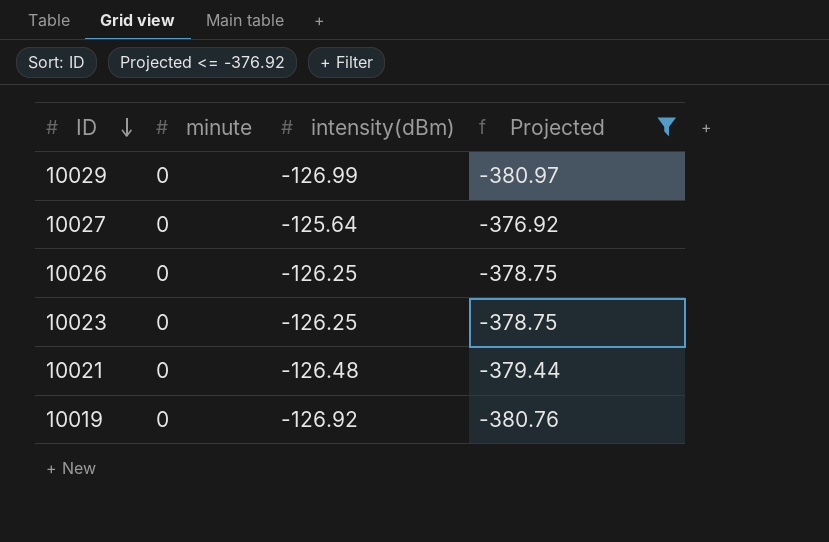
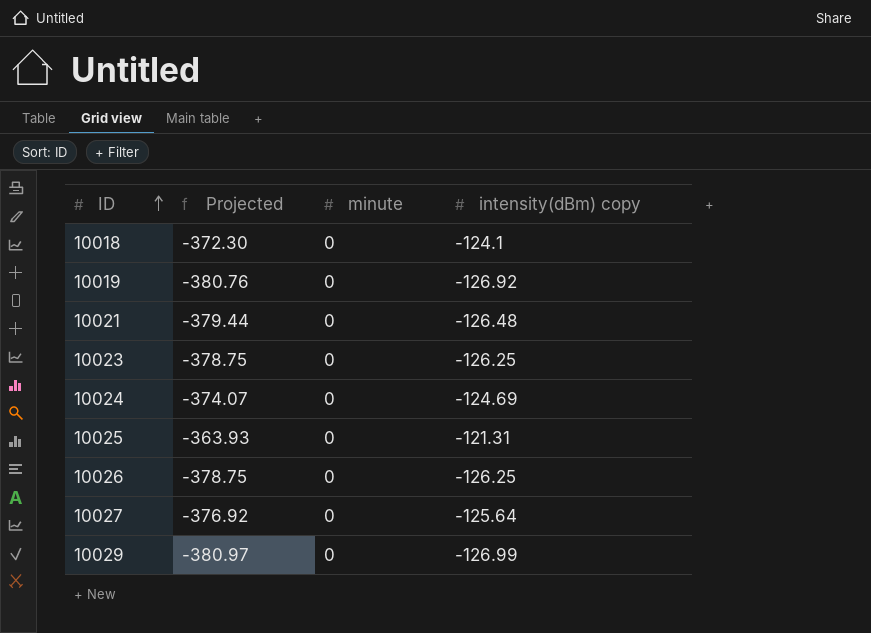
filter: Projected <= -376.92 -> none
row order: ID descending -> ID ascending
column Projected | position: 4 -> 2
column name: intensity(dBm) -> intensity(dBm) copy

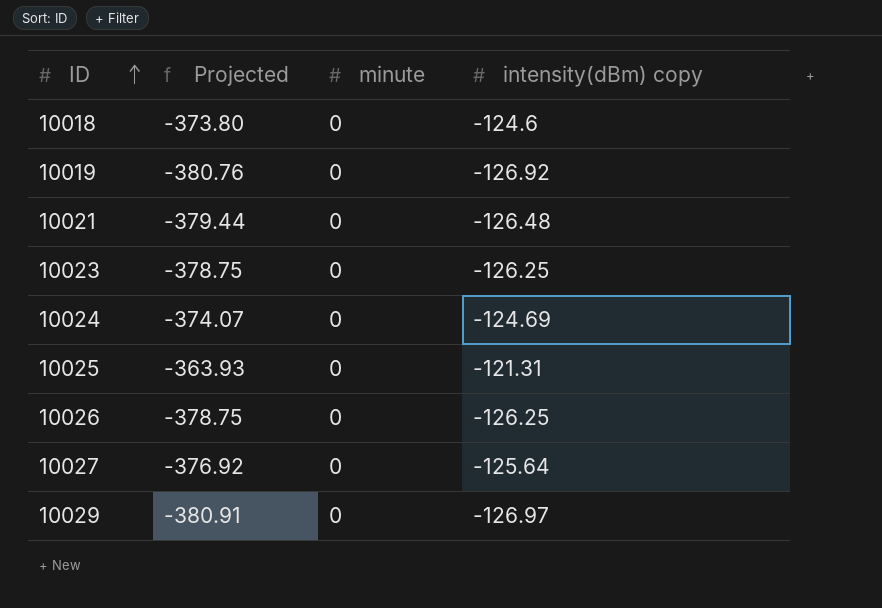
10018 | Projected: -372.30 -> -373.80
10018 | intensity(dBm) copy: -124.1 -> -124.6
10029 | Projected: -380.97 -> -380.91
10029 | intensity(dBm) copy: -126.99 -> -126.97

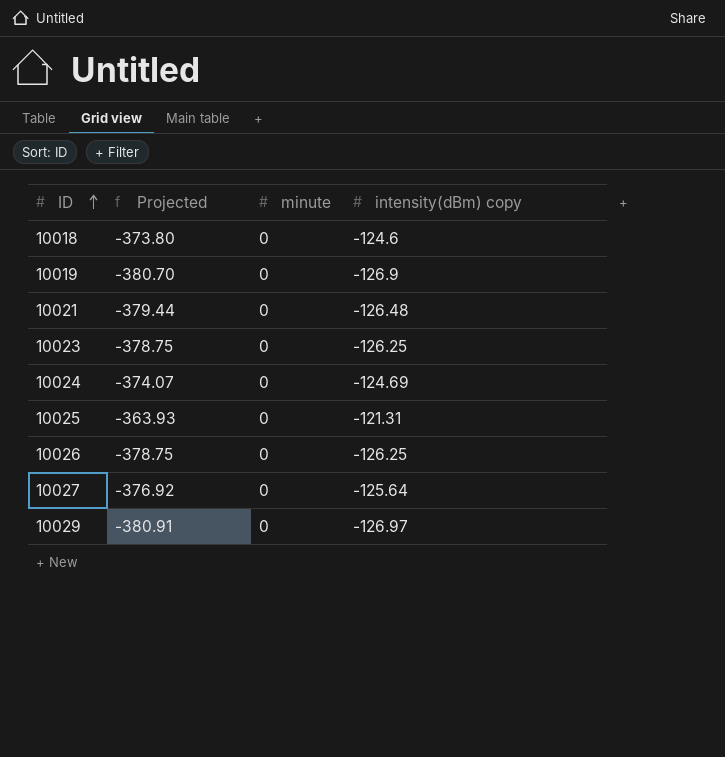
10019 | Projected: -380.76 -> -380.70
10019 | intensity(dBm) copy: -126.92 -> -126.9

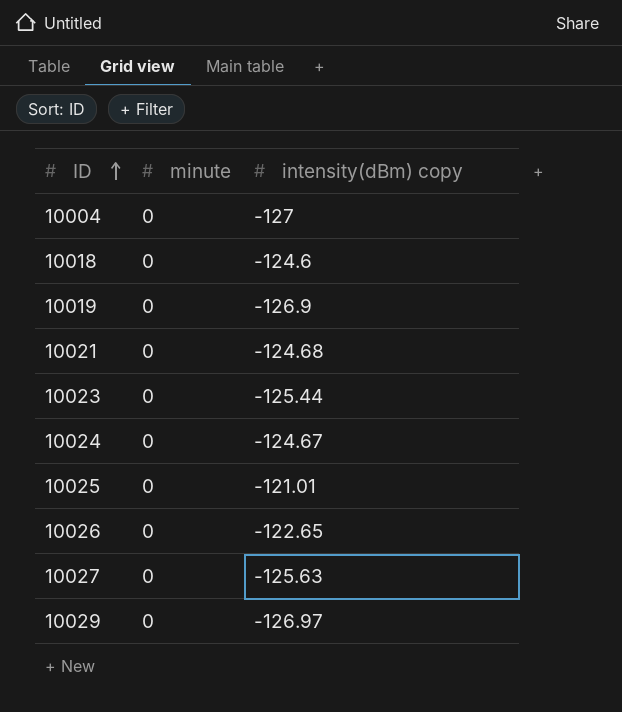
column Projected | formula: [intensity(dBm) copy] * 3 -> none
row 10004: none -> 0 | -127
10021 | intensity(dBm) copy: -126.48 -> -124.68
10023 | intensity(dBm) copy: -126.25 -> -125.44
10024 | intensity(dBm) copy: -124.69 -> -124.67
10025 | intensity(dBm) copy: -121.31 -> -121.01
10026 | intensity(dBm) copy: -126.25 -> -122.65
10027 | intensity(dBm) copy: -125.64 -> -125.63

